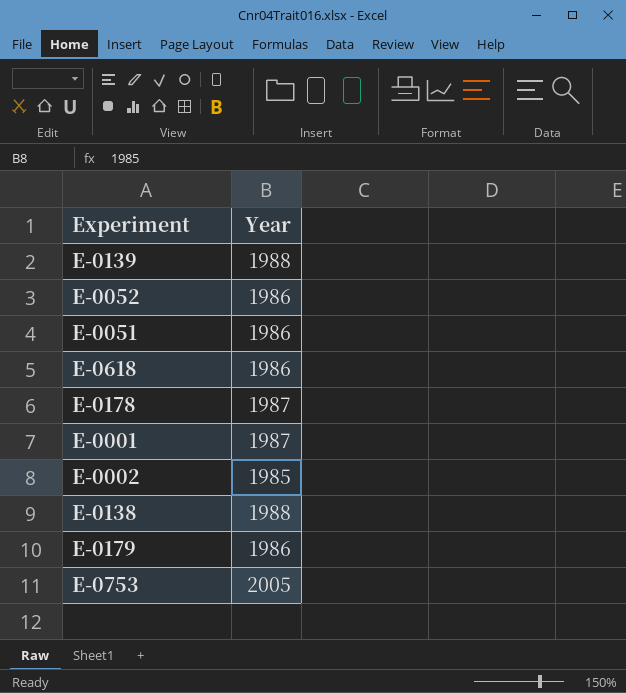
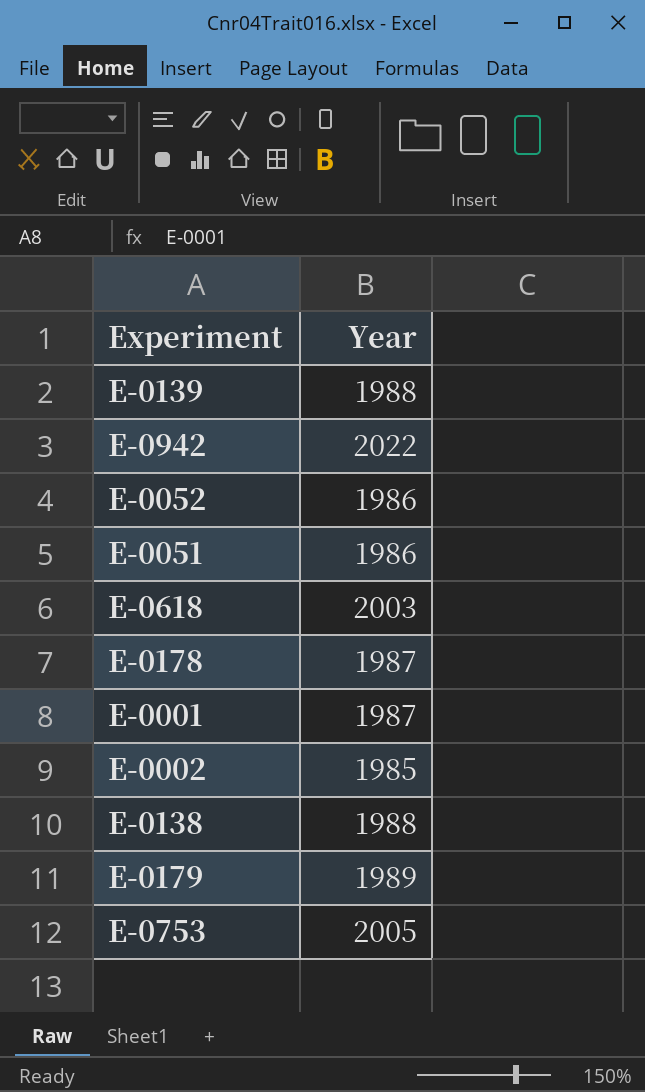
row E-0942: none -> 2022
E-0618 | Year: 1986 -> 2003
E-0179 | Year: 1986 -> 1989

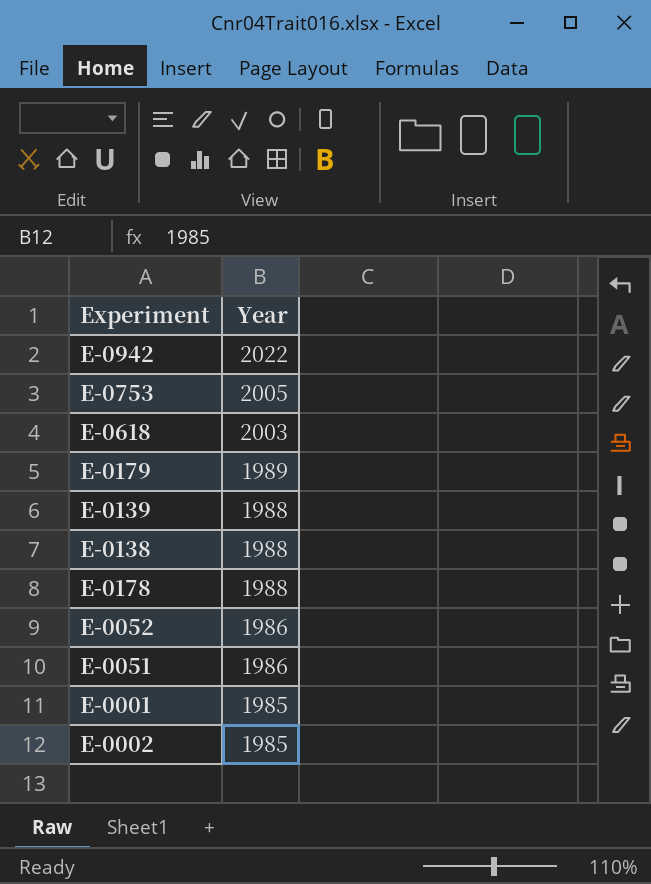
row order: none -> Year descending
E-0178 | Year: 1987 -> 1988
E-0001 | Year: 1987 -> 1985

